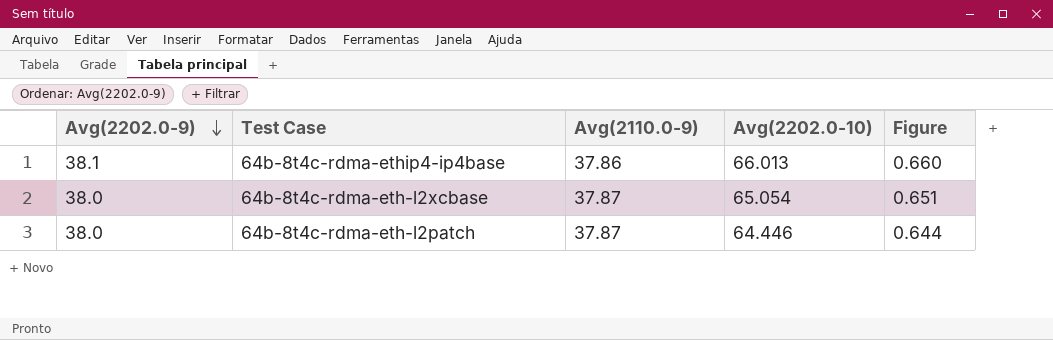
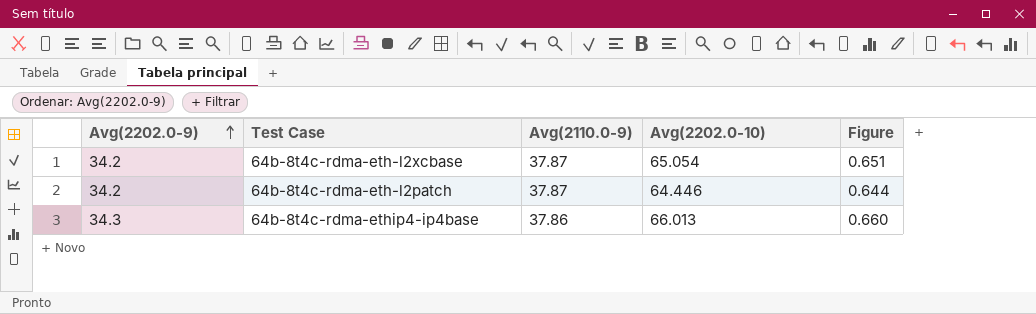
row order: Avg(2202.0-9) descending -> Avg(2202.0-9) ascending
64b-8t4c-rdma-eth-l2xcbase | Avg(2202.0-9): 38.0 -> 34.2
64b-8t4c-rdma-eth-l2patch | Avg(2202.0-9): 38.0 -> 34.2
64b-8t4c-rdma-ethip4-ip4base | Avg(2202.0-9): 38.1 -> 34.3

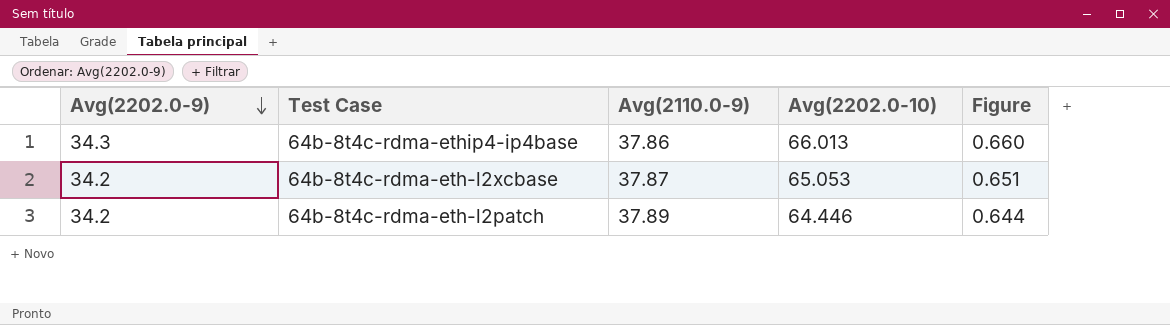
row order: Avg(2202.0-9) ascending -> Avg(2202.0-9) descending
64b-8t4c-rdma-eth-l2xcbase | Avg(2202.0-10): 65.054 -> 65.053
64b-8t4c-rdma-eth-l2patch | Avg(2110.0-9): 37.87 -> 37.89

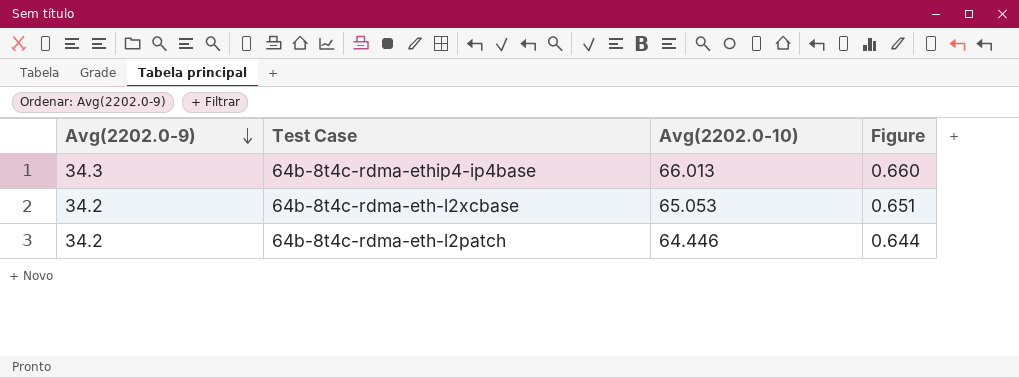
column Avg(2110.0-9) | position: 3 -> none

